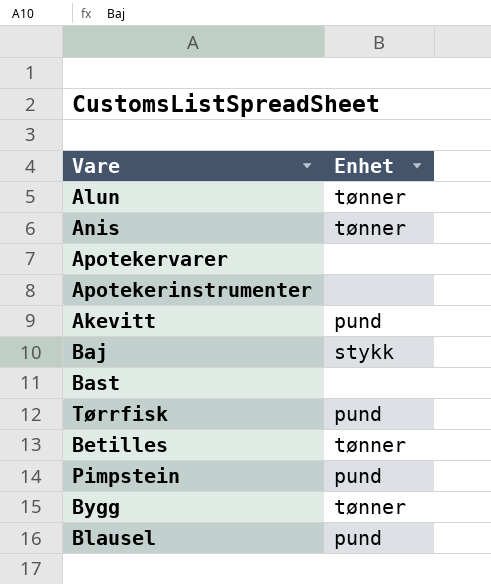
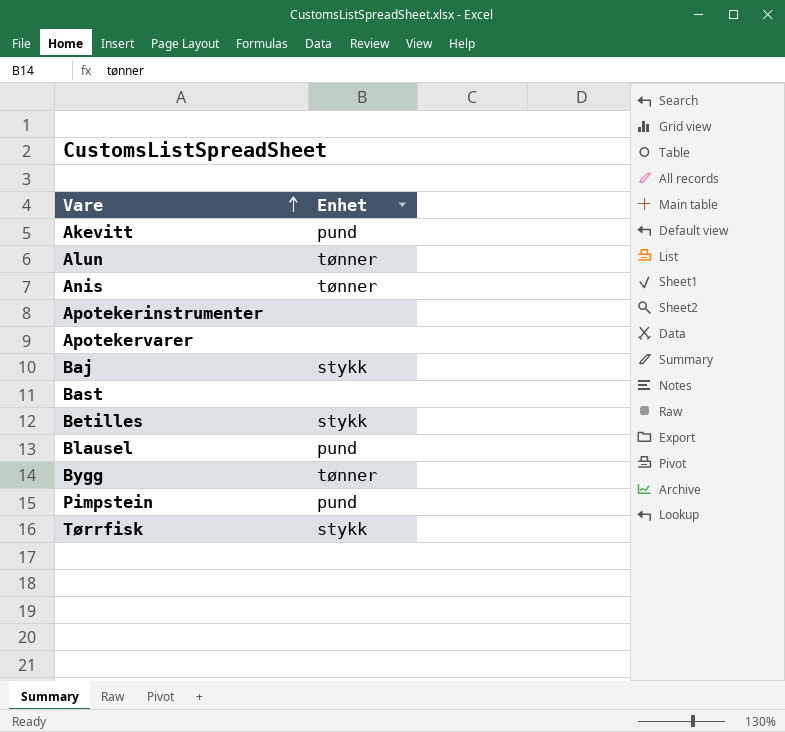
row order: none -> Vare ascending
Betilles | Enhet: tønner -> stykk
Tørrfisk | Enhet: pund -> stykk

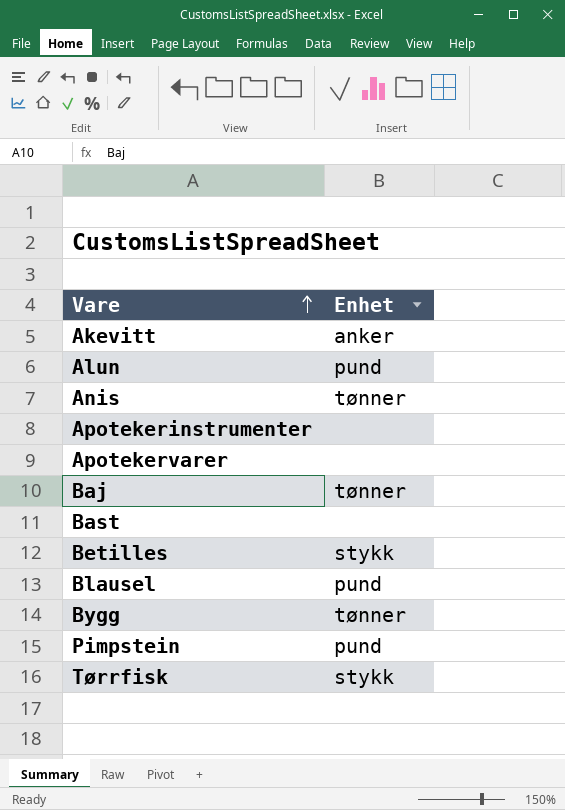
Akevitt | Enhet: pund -> anker
Alun | Enhet: tønner -> pund
Baj | Enhet: stykk -> tønner

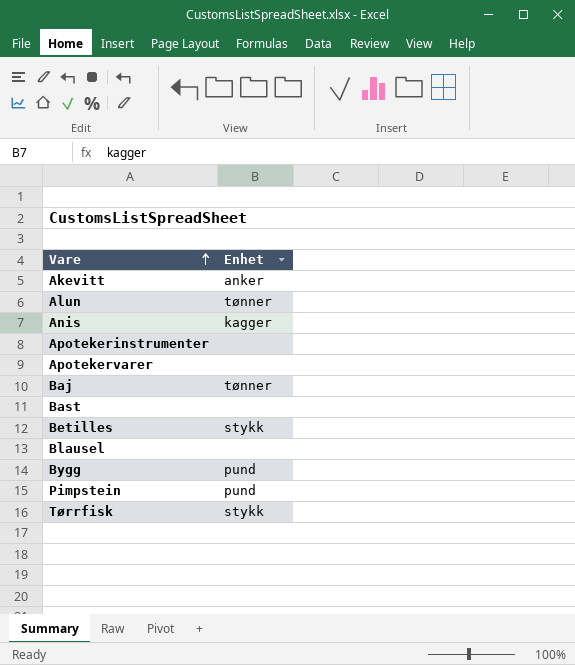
Alun | Enhet: pund -> tønner
Anis | Enhet: tønner -> kagger
Blausel | Enhet: pund -> none
Bygg | Enhet: tønner -> pund

